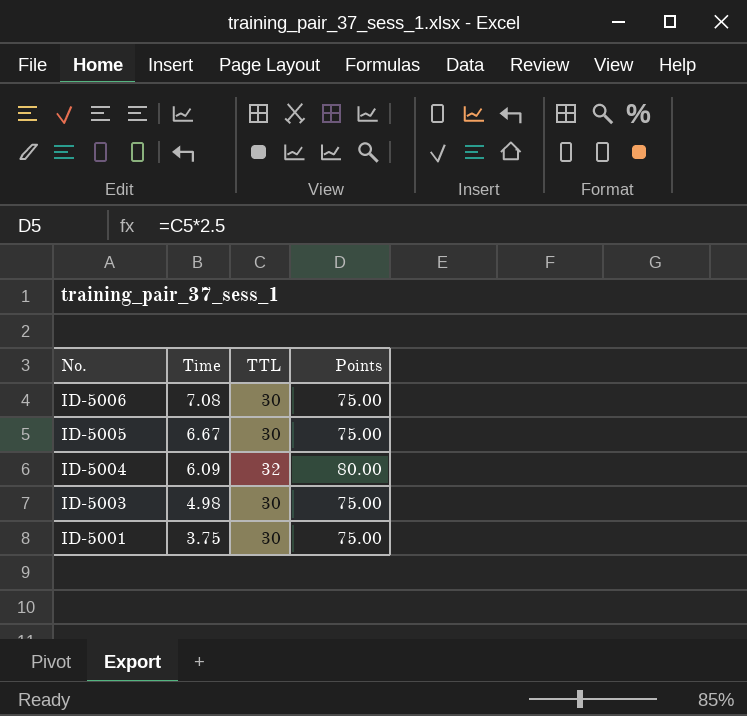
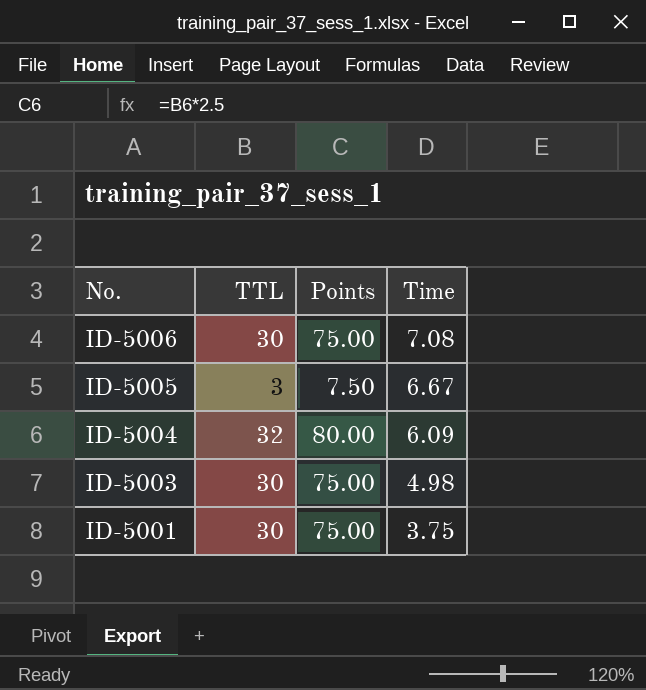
column Time | position: 2 -> 4
ID-5005 | TTL: 30 -> 3
ID-5005 | Points: 75.00 -> 7.50

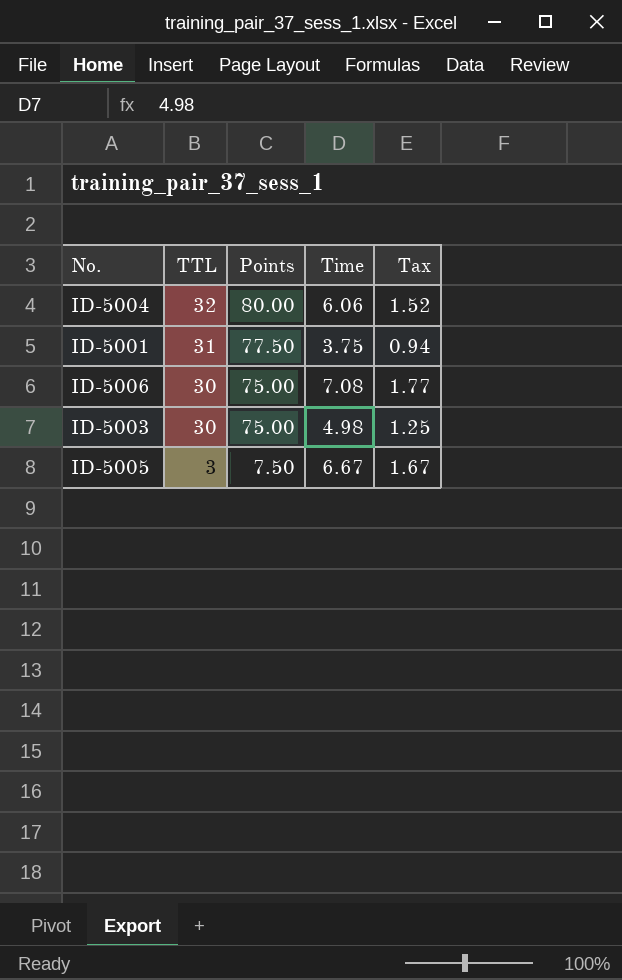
row order: No. descending -> TTL descending
column Tax | formula: none -> [Time] * 0.25
ID-5004 | Time: 6.09 -> 6.06
ID-5001 | TTL: 30 -> 31
ID-5001 | Points: 75.00 -> 77.50

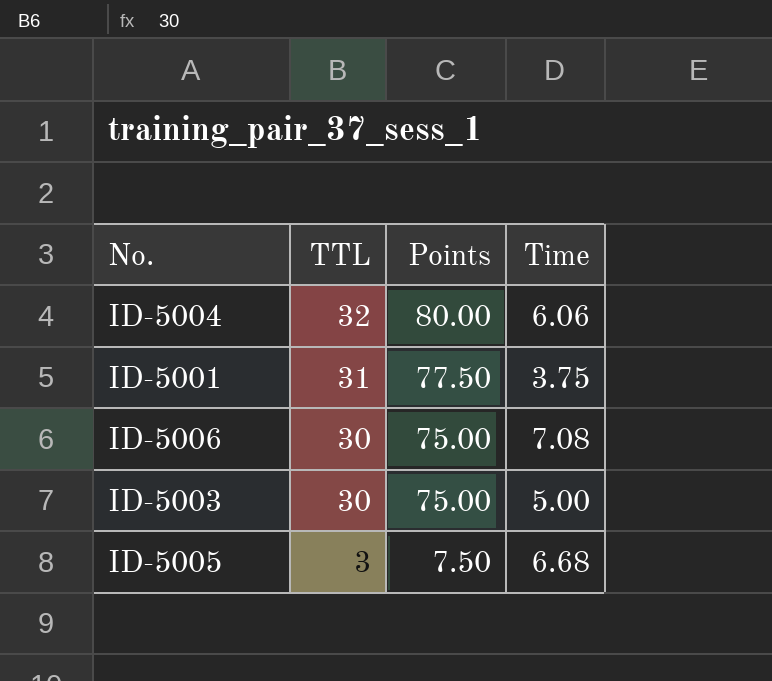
column Tax | formula: [Time] * 0.25 -> none
ID-5003 | Time: 4.98 -> 5.00
ID-5005 | Time: 6.67 -> 6.68

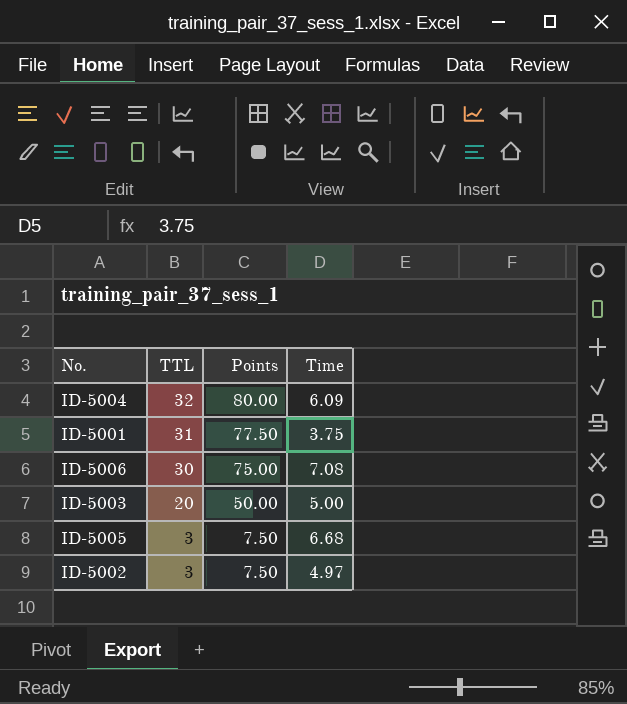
ID-5004 | Time: 6.06 -> 6.09
ID-5003 | TTL: 30 -> 20
ID-5003 | Points: 75.00 -> 50.00
row ID-5002: none -> 3 | 7.50 | 4.97

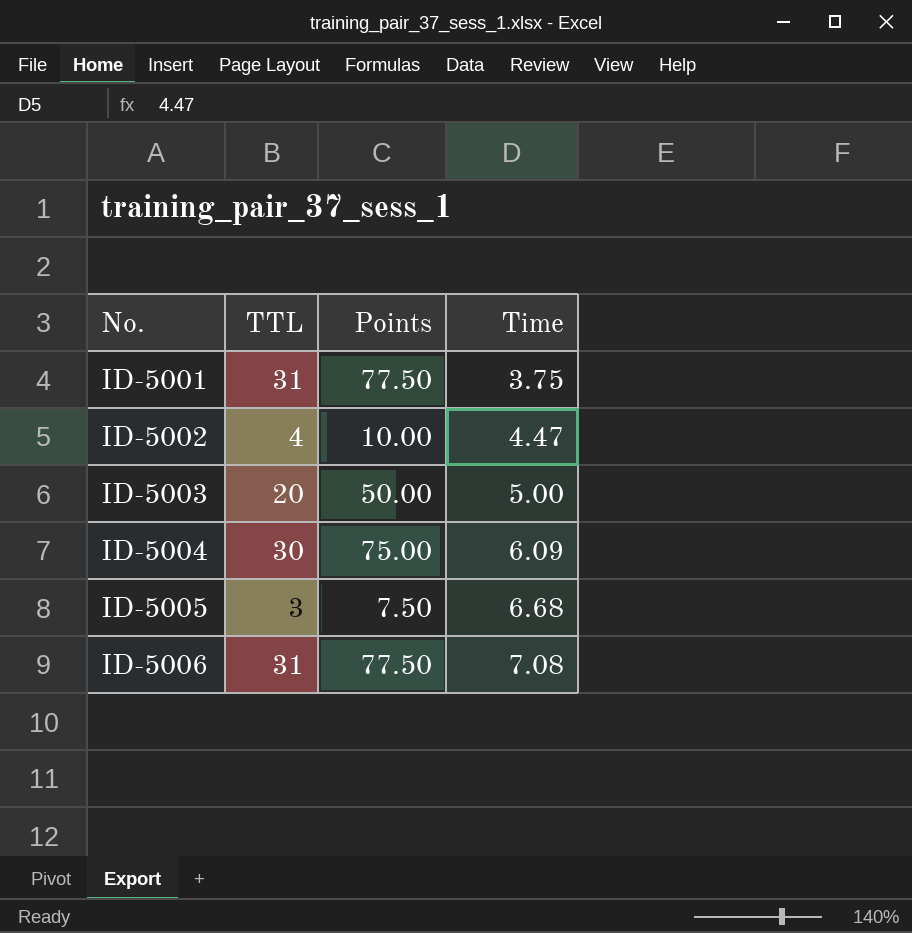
row order: TTL descending -> No. ascending
ID-5002 | TTL: 3 -> 4
ID-5002 | Points: 7.50 -> 10.00
ID-5002 | Time: 4.97 -> 4.47
ID-5004 | TTL: 32 -> 30
ID-5004 | Points: 80.00 -> 75.00
ID-5006 | TTL: 30 -> 31
ID-5006 | Points: 75.00 -> 77.50

